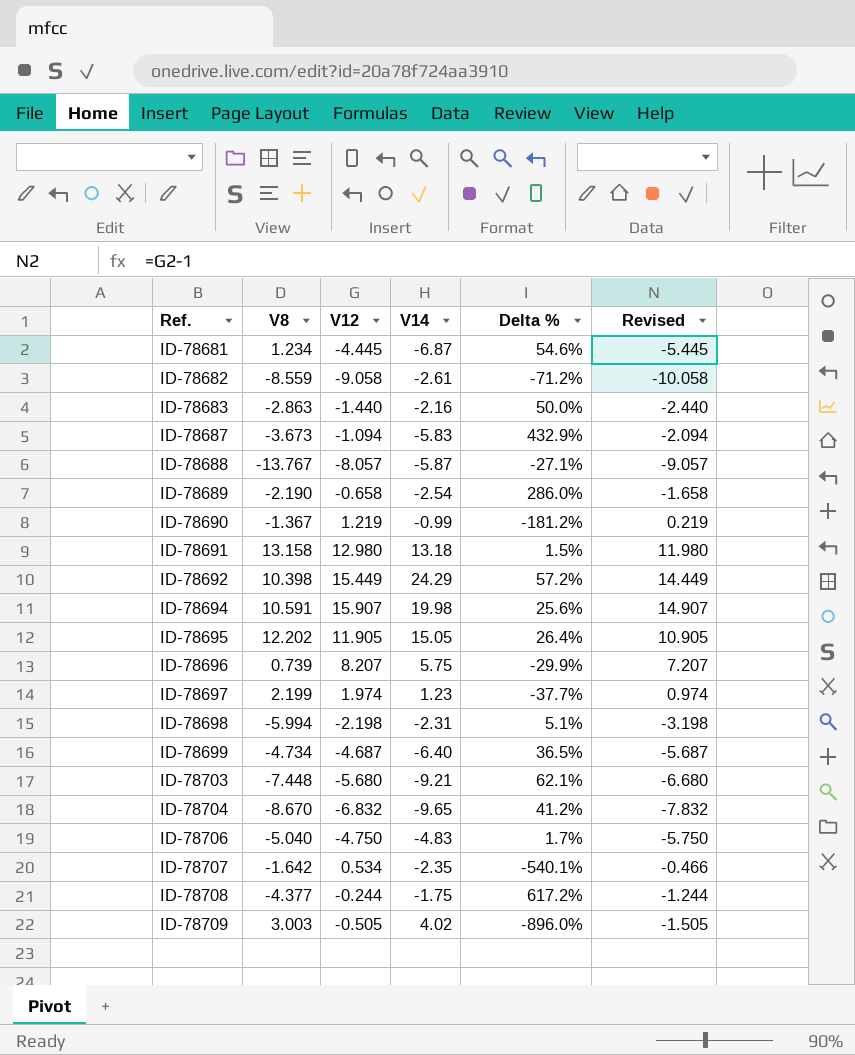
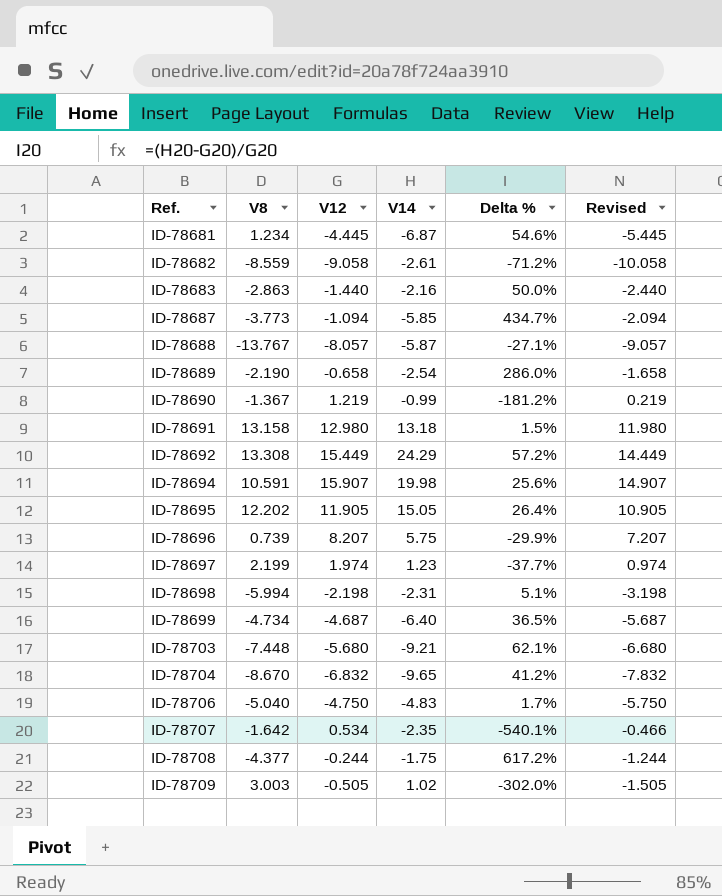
ID-78687 | V8: -3.673 -> -3.773
ID-78687 | V14: -5.83 -> -5.85
ID-78687 | Delta %: 432.9% -> 434.7%
ID-78692 | V8: 10.398 -> 13.308
ID-78709 | V14: 4.02 -> 1.02
ID-78709 | Delta %: -896.0% -> -302.0%

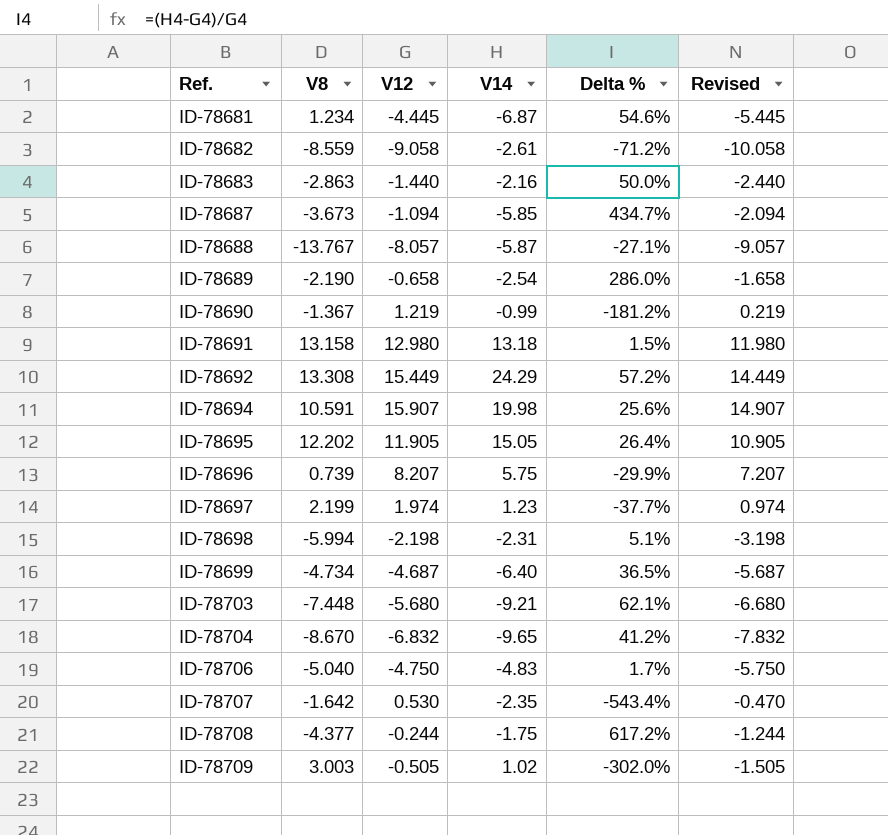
ID-78687 | V8: -3.773 -> -3.673
ID-78707 | V12: 0.534 -> 0.530
ID-78707 | Delta %: -540.1% -> -543.4%
ID-78707 | Revised: -0.466 -> -0.470

